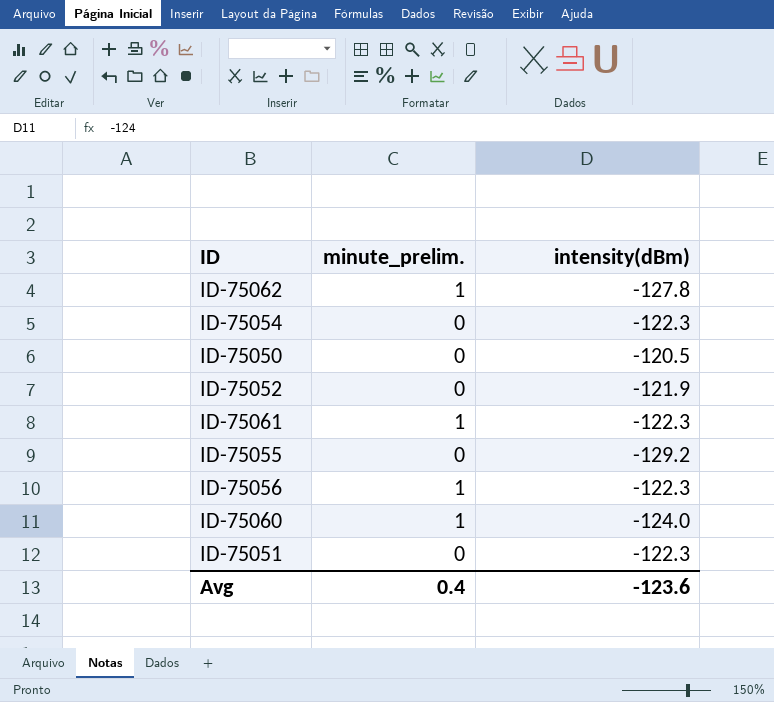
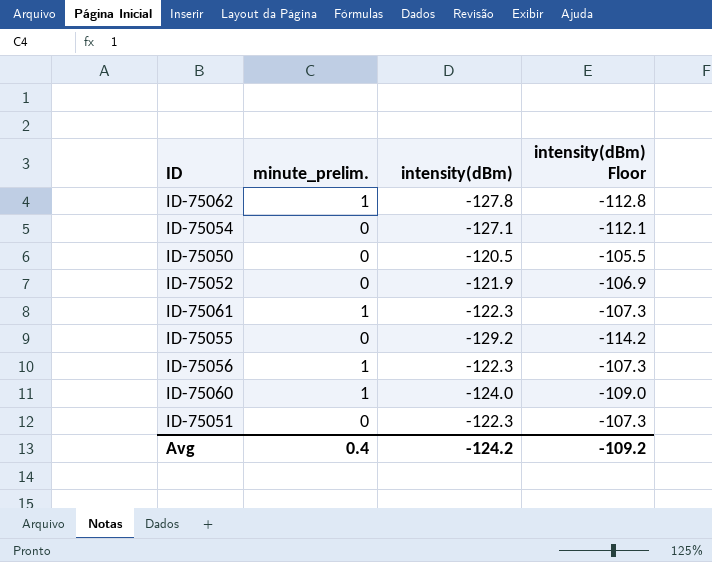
column intensity(dBm) Floor | formula: none -> [intensity(dBm)] + 15
ID-75054 | intensity(dBm): -122.3 -> -127.1
Avg | intensity(dBm): -123.6 -> -124.2

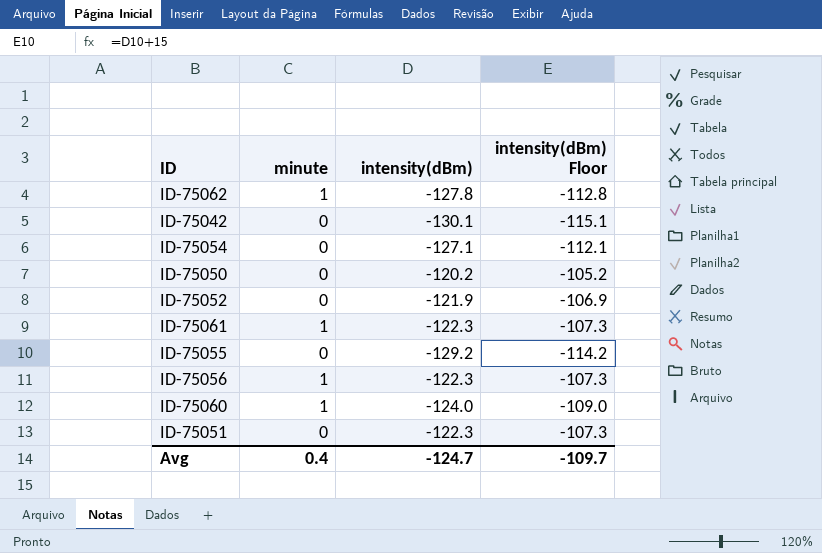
column name: minute_prelim. -> minute
row ID-75042: none -> 0 | -130.1 | -115.1
ID-75050 | intensity(dBm): -120.5 -> -120.2
ID-75050 | intensity(dBm) Floor: -105.5 -> -105.2
Avg | intensity(dBm): -124.2 -> -124.7
Avg | intensity(dBm) Floor: -109.2 -> -109.7

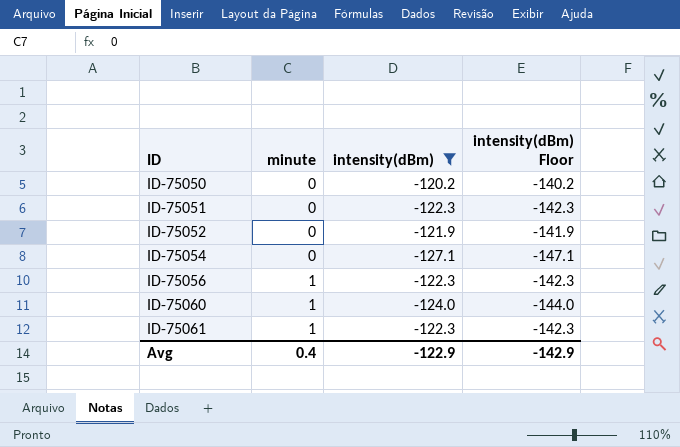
filter: none -> intensity(dBm) >= -127.1
row order: none -> ID ascending
column intensity(dBm) Floor | formula: [intensity(dBm)] + 15 -> [intensity(dBm)] - 20
Avg | intensity(dBm): -124.7 -> -122.9
Avg | intensity(dBm) Floor: -109.7 -> -142.9

